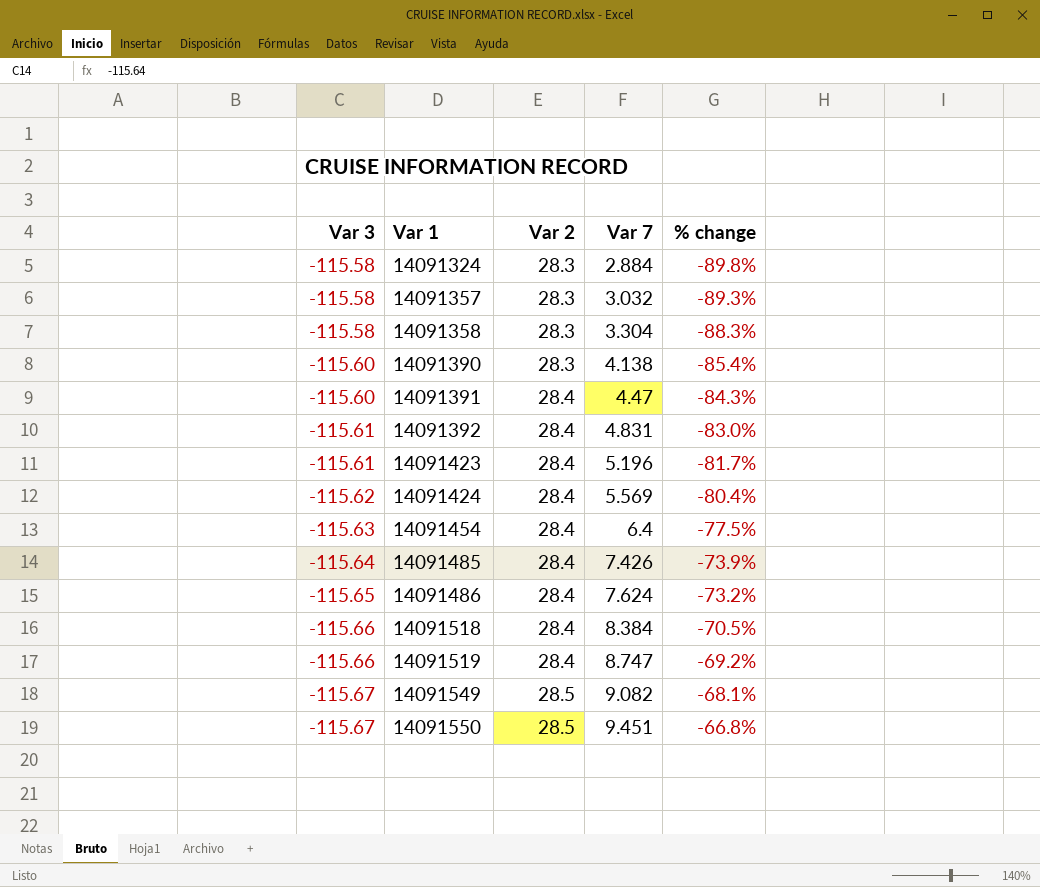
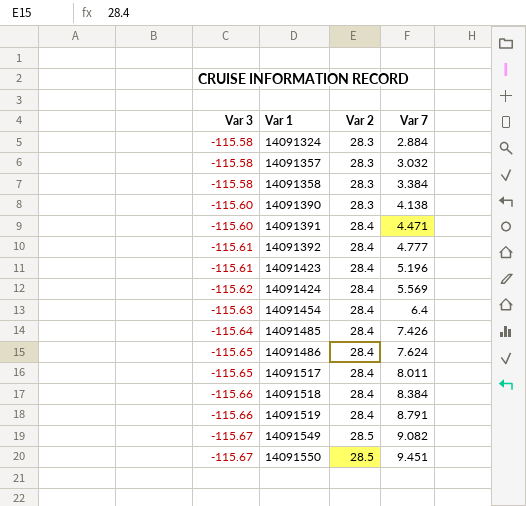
column % change | formula: ([Var 7] - [Var 2]) / [Var 2] -> none
14091358 | Var 7: 3.304 -> 3.384
14091391 | Var 7: 4.47 -> 4.471
14091392 | Var 7: 4.831 -> 4.777
row 14091517: none -> -115.65 | 28.4 | 8.011
14091519 | Var 7: 8.747 -> 8.791

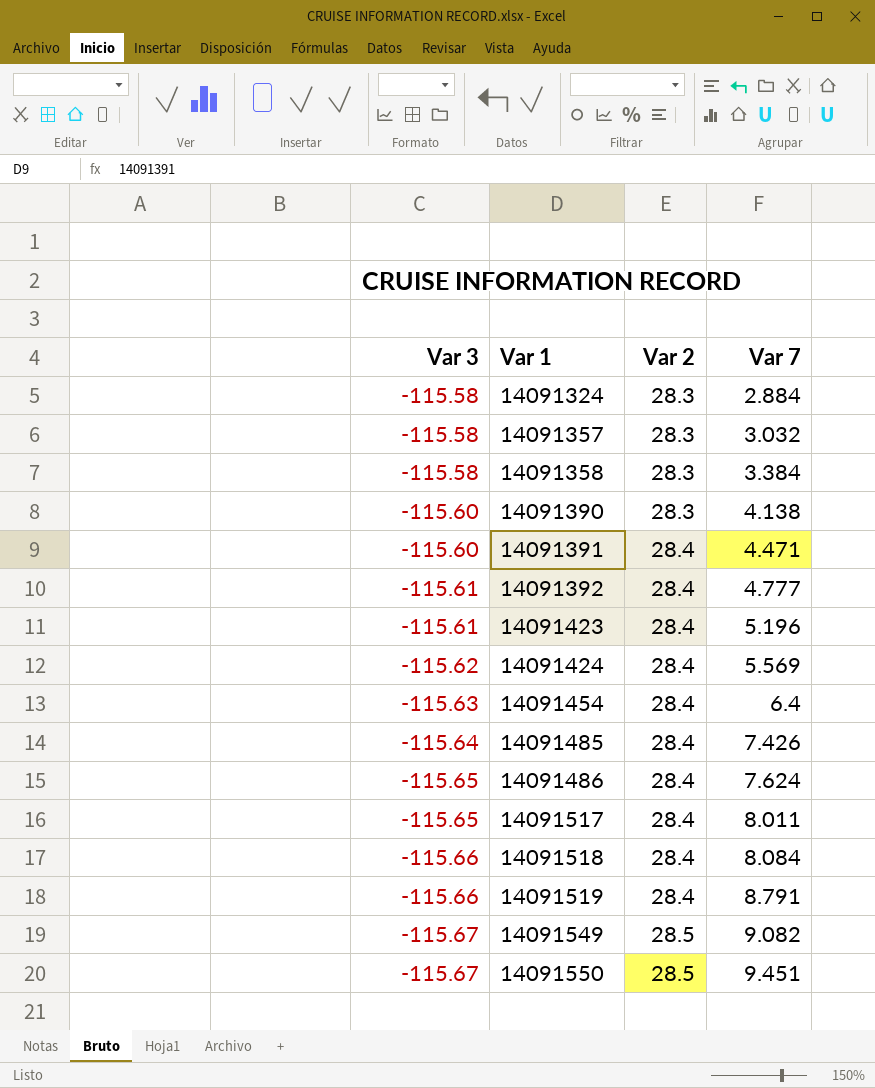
14091518 | Var 7: 8.384 -> 8.084

